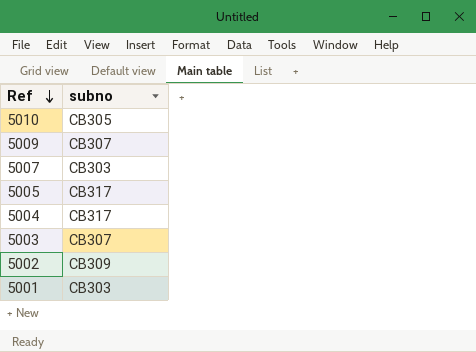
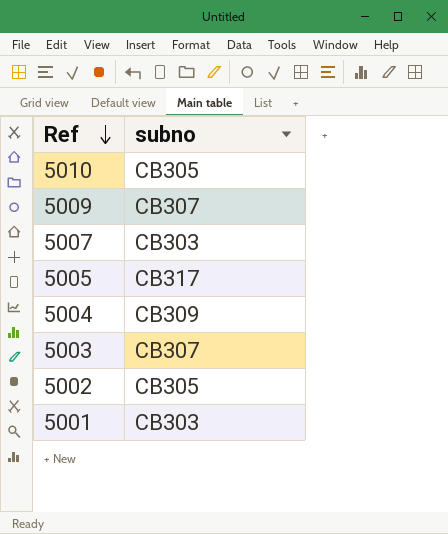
5004 | subno: CB317 -> CB309
5002 | subno: CB309 -> CB305

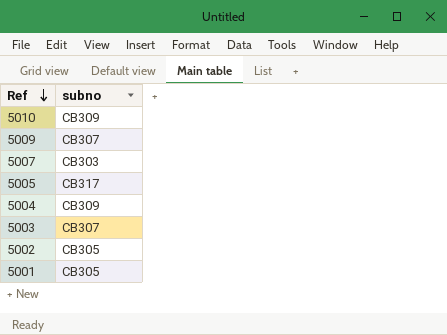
5010 | subno: CB305 -> CB309
5001 | subno: CB303 -> CB305

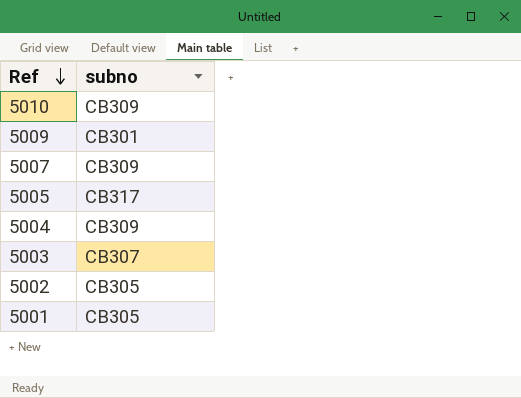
5009 | subno: CB307 -> CB301
5007 | subno: CB303 -> CB309

